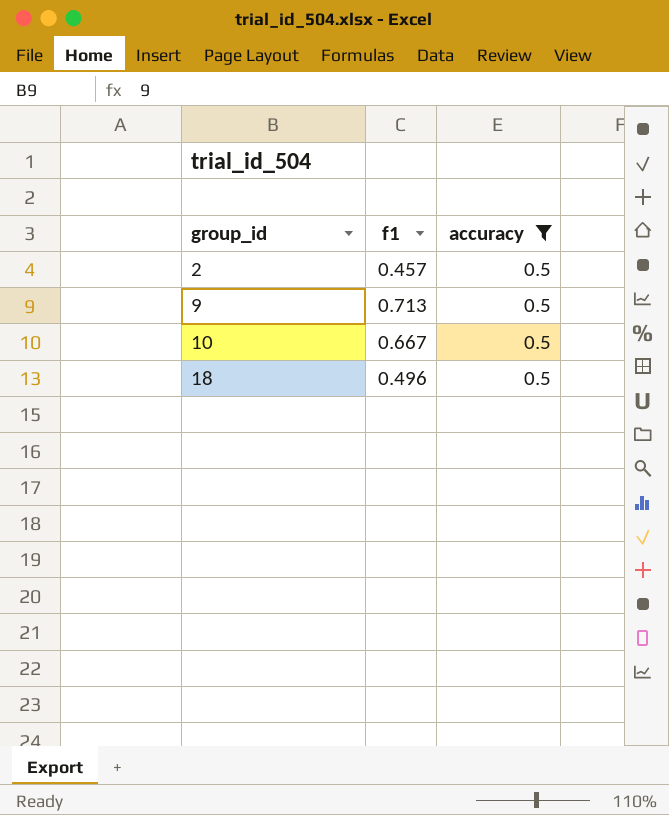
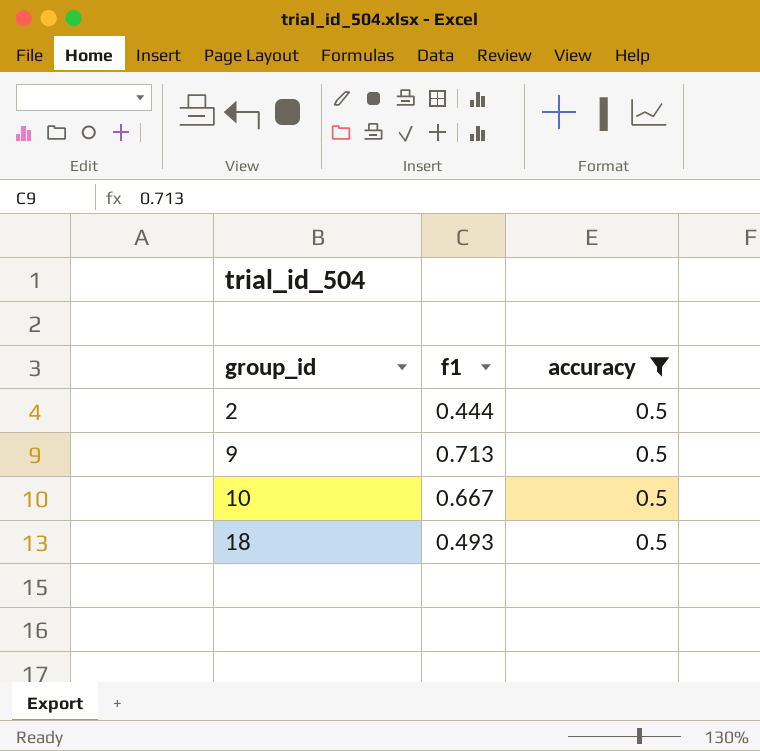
2 | f1: 0.457 -> 0.444
18 | f1: 0.496 -> 0.493

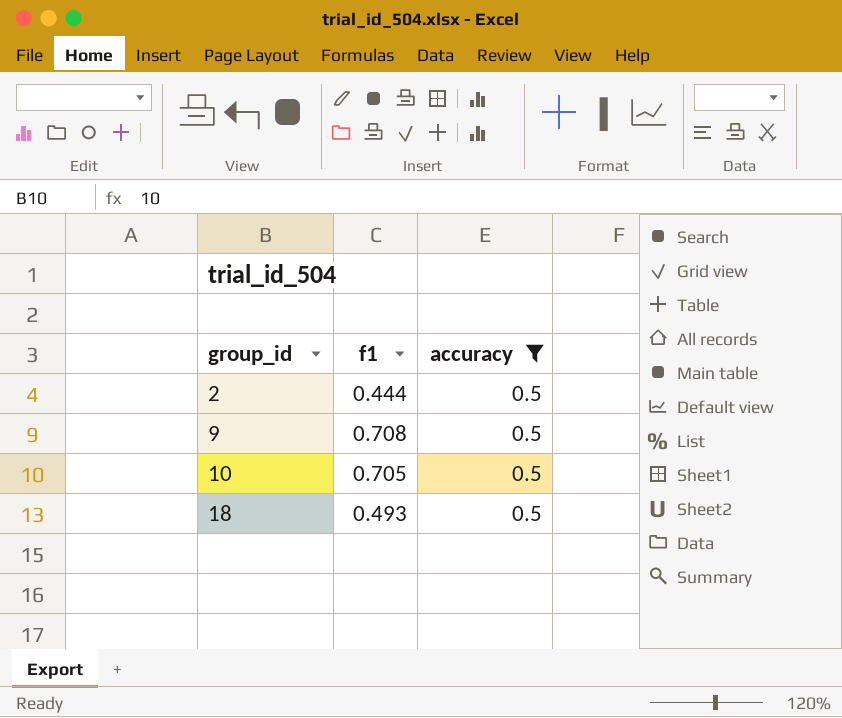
9 | f1: 0.713 -> 0.708
10 | f1: 0.667 -> 0.705

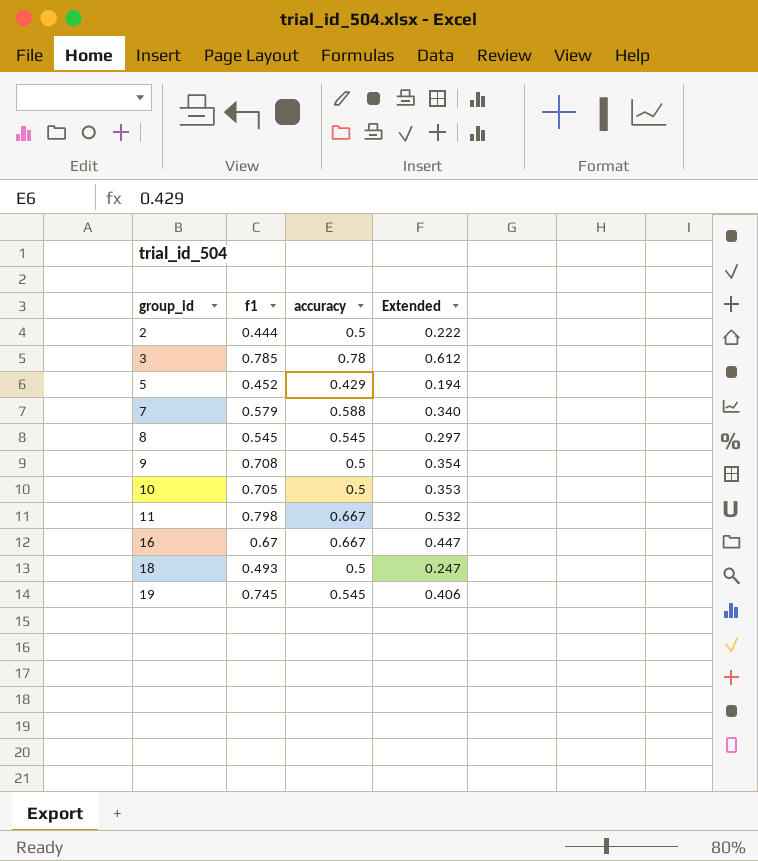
filter: accuracy = 0.5 -> none
column Extended | formula: none -> [f1] * [accuracy]

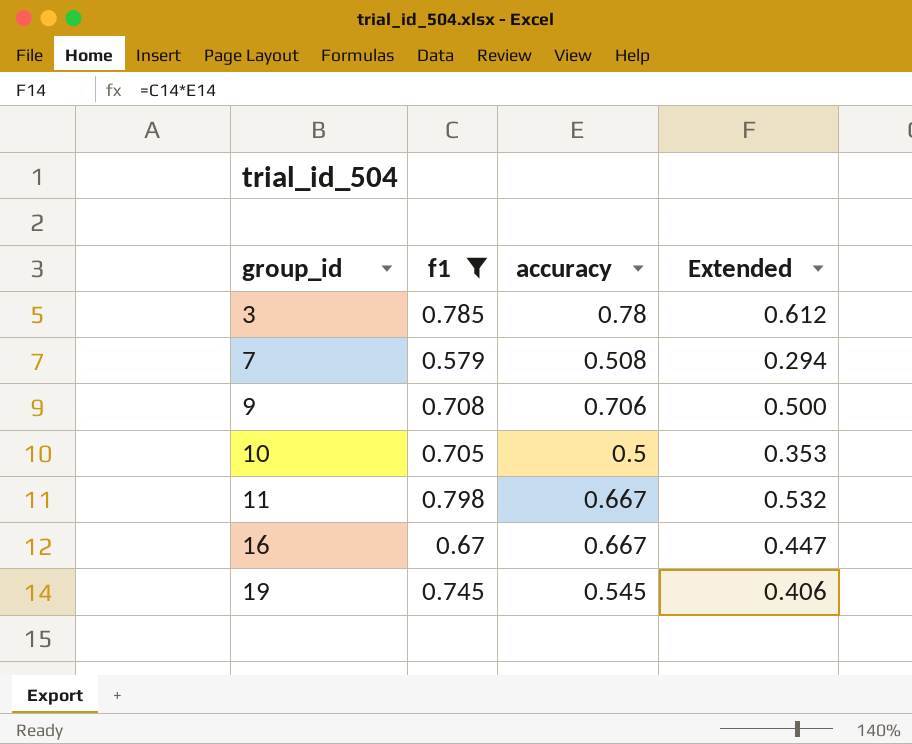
filter: none -> f1 >= 0.579
7 | accuracy: 0.588 -> 0.508
7 | Extended: 0.340 -> 0.294
9 | accuracy: 0.5 -> 0.706
9 | Extended: 0.354 -> 0.500

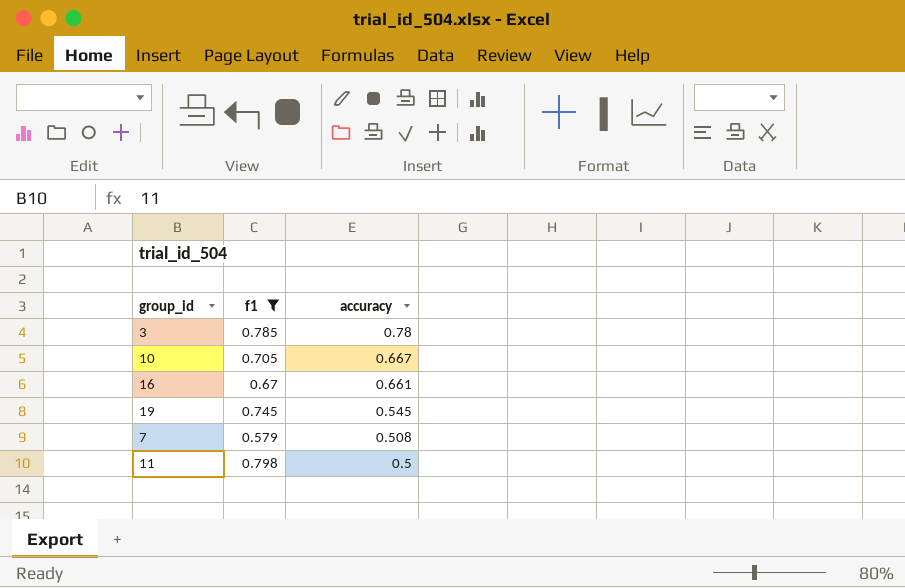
row order: group_id ascending -> accuracy descending
column Extended | formula: [f1] * [accuracy] -> none
row 9: 0.708 | 0.706 | 0.500 -> none
10 | accuracy: 0.5 -> 0.667
16 | accuracy: 0.667 -> 0.661
11 | accuracy: 0.667 -> 0.5

